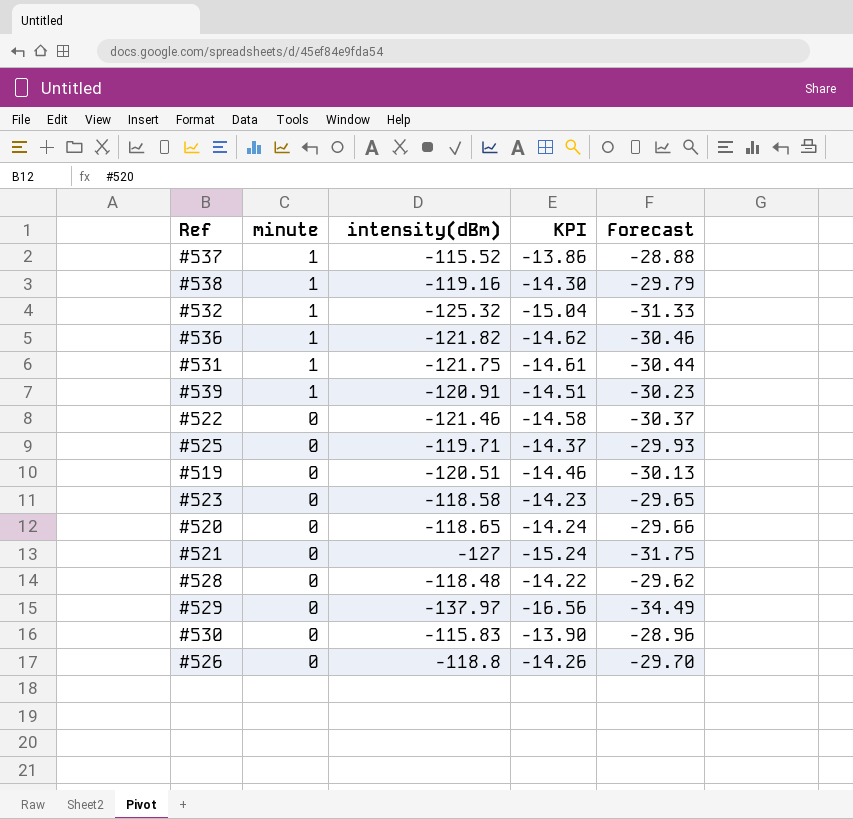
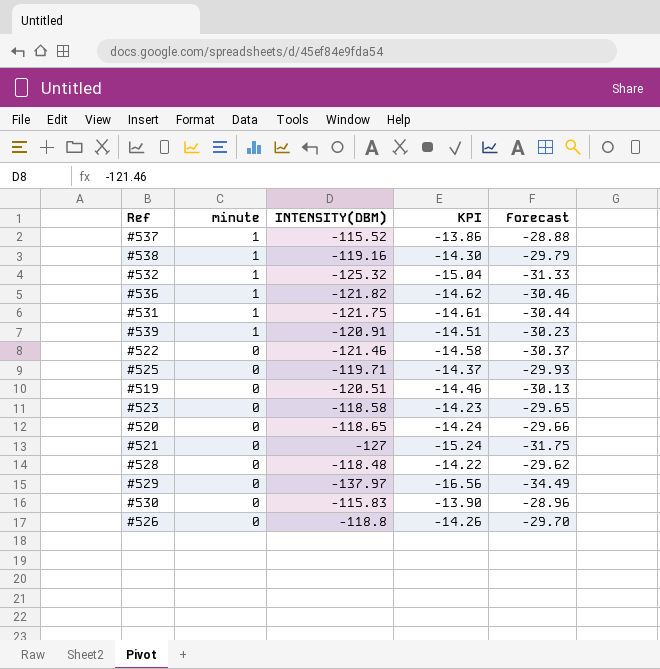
column name: intensity(dBm) -> INTENSITY(DBM)

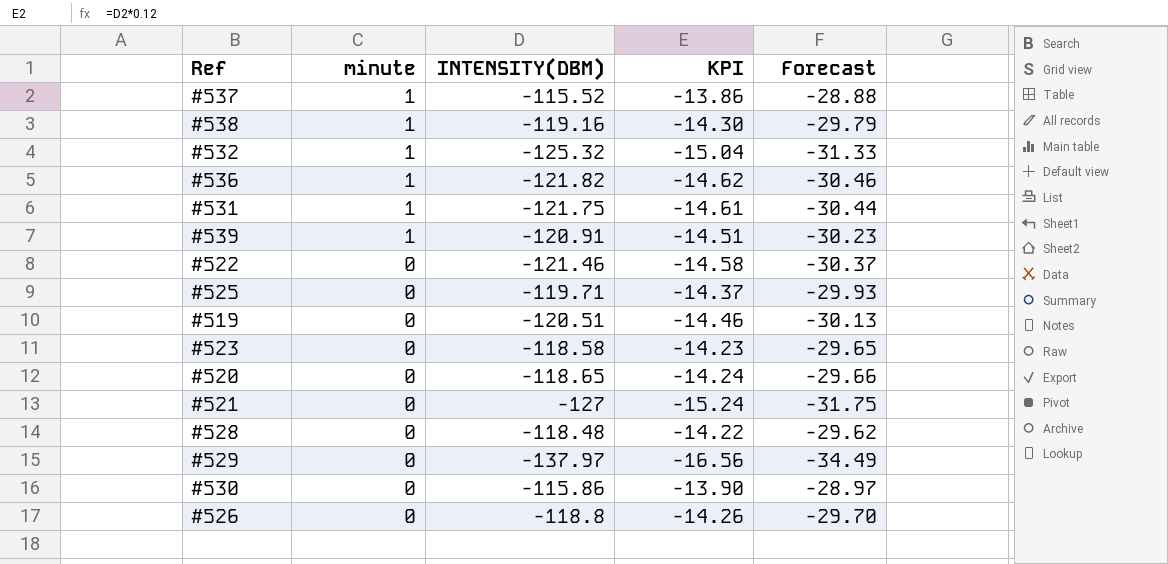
#530 | INTENSITY(DBM): -115.83 -> -115.86
#530 | Forecast: -28.96 -> -28.97

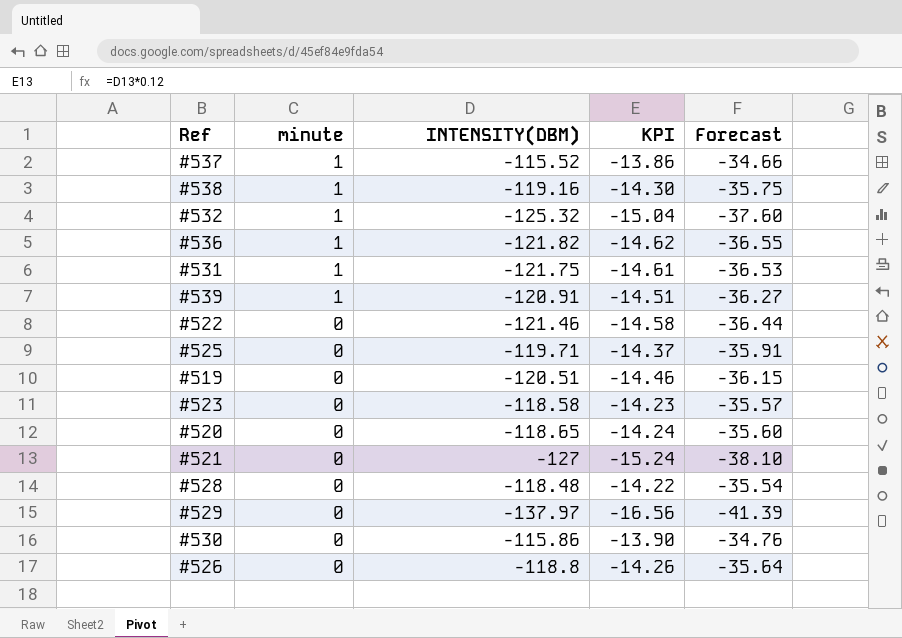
column Forecast | formula: [INTENSITY(DBM)] * 0.25 -> [INTENSITY(DBM)] * 0.3

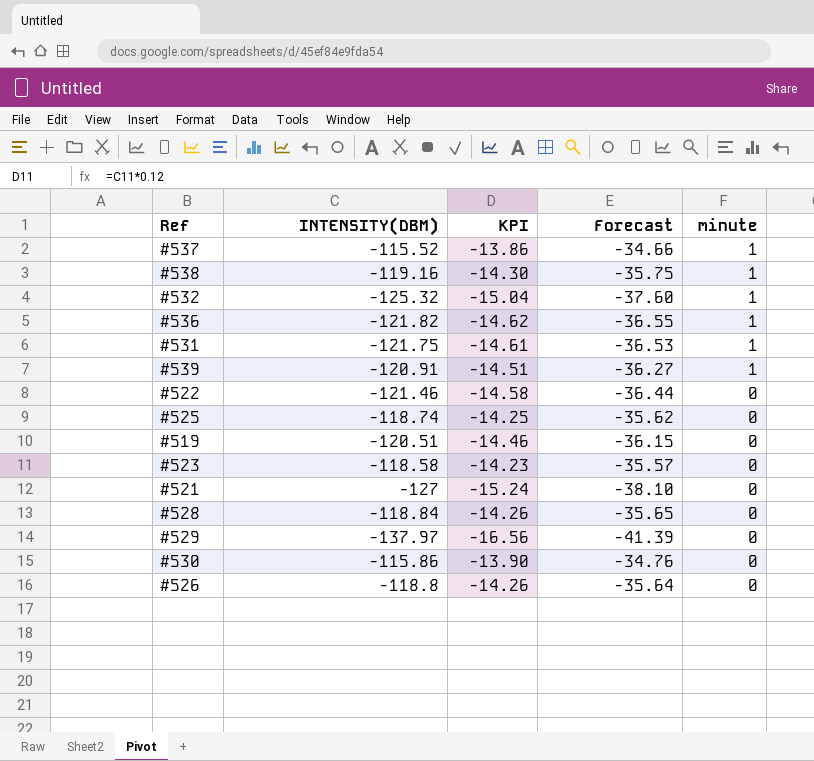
column minute | position: 2 -> 5
row #520: 0 | -118.65 | -14.24 | -35.60 -> none
#525 | INTENSITY(DBM): -119.71 -> -118.74
#525 | KPI: -14.37 -> -14.25
#525 | Forecast: -35.91 -> -35.62
#528 | INTENSITY(DBM): -118.48 -> -118.84
#528 | KPI: -14.22 -> -14.26
#528 | Forecast: -35.54 -> -35.65

